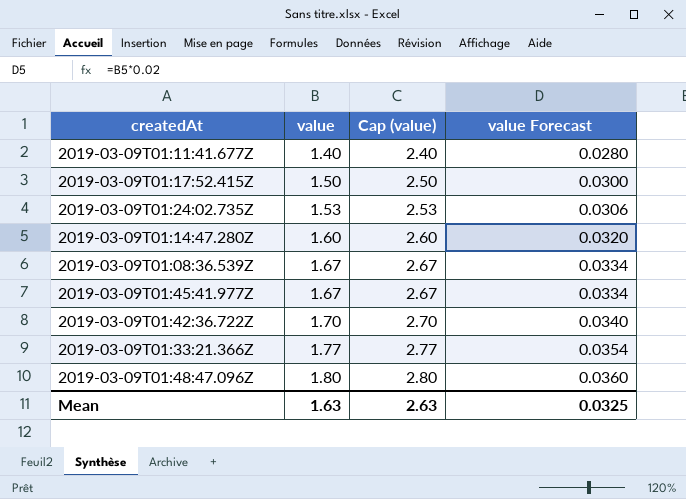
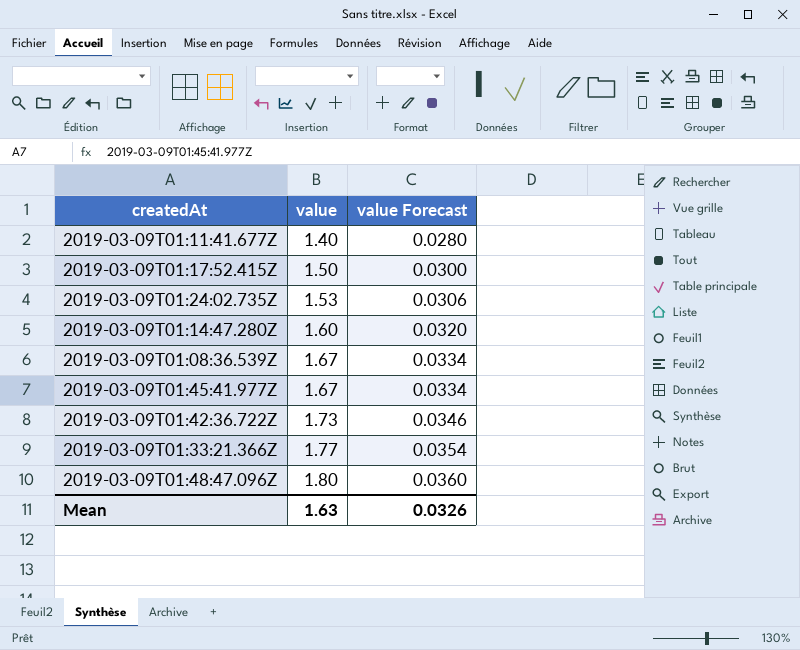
column Cap (value) | formula: [value] + 1 -> none
2019-03-09T01:42:36.722Z | value: 1.70 -> 1.73
2019-03-09T01:42:36.722Z | value Forecast: 0.0340 -> 0.0346
Mean | value Forecast: 0.0325 -> 0.0326

